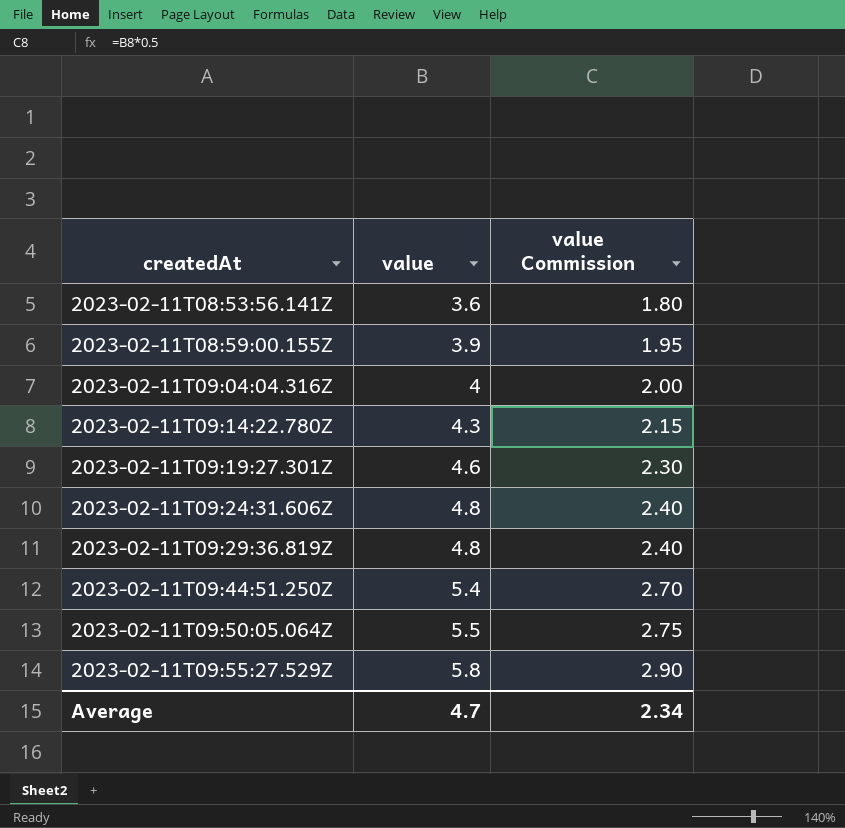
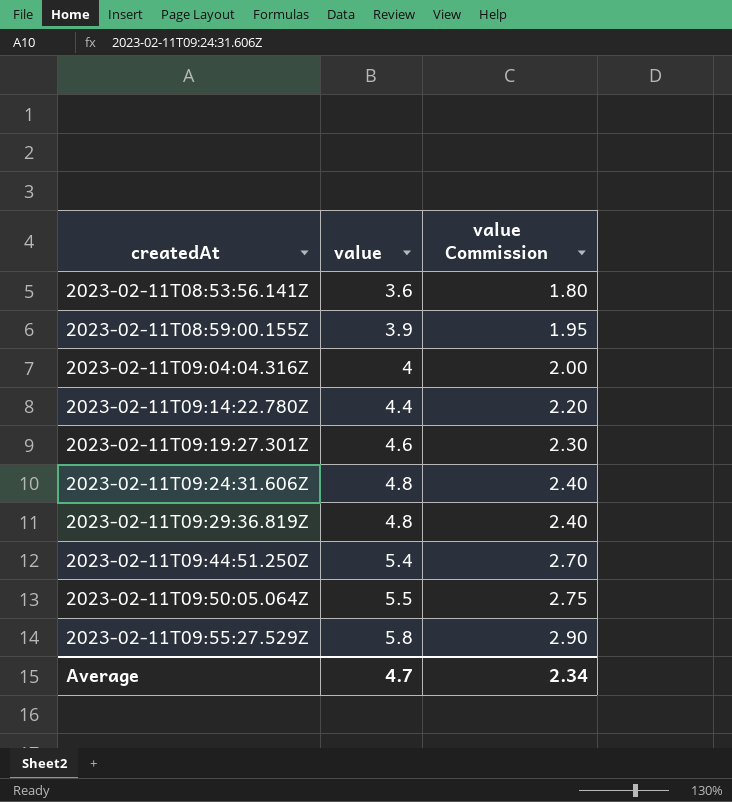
2023-02-11T09:14:22.780Z | value: 4.3 -> 4.4
2023-02-11T09:14:22.780Z | value Commission: 2.15 -> 2.20

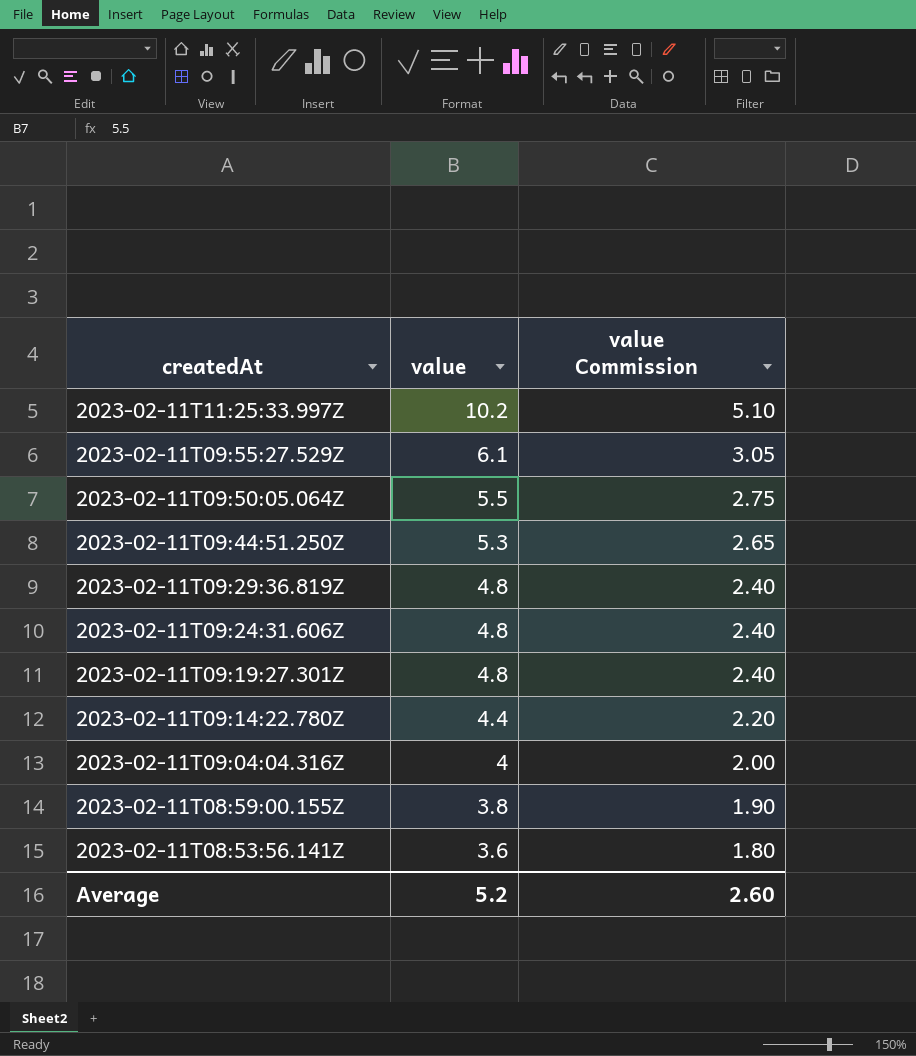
row order: createdAt ascending -> createdAt descending
row 2023-02-11T11:25:33.997Z: none -> 10.2 | 5.10
2023-02-11T09:55:27.529Z | value: 5.8 -> 6.1
2023-02-11T09:55:27.529Z | value Commission: 2.90 -> 3.05
2023-02-11T09:44:51.250Z | value: 5.4 -> 5.3
2023-02-11T09:44:51.250Z | value Commission: 2.70 -> 2.65
2023-02-11T09:19:27.301Z | value: 4.6 -> 4.8
2023-02-11T09:19:27.301Z | value Commission: 2.30 -> 2.40
2023-02-11T08:59:00.155Z | value: 3.9 -> 3.8
2023-02-11T08:59:00.155Z | value Commission: 1.95 -> 1.90
Average | value: 4.7 -> 5.2
Average | value Commission: 2.34 -> 2.60

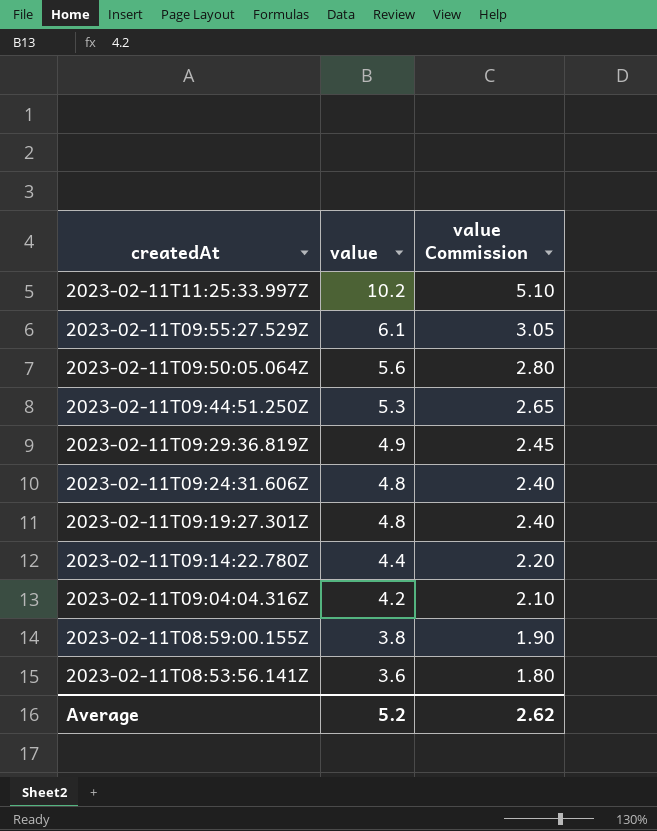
2023-02-11T09:50:05.064Z | value: 5.5 -> 5.6
2023-02-11T09:50:05.064Z | value Commission: 2.75 -> 2.80
2023-02-11T09:29:36.819Z | value: 4.8 -> 4.9
2023-02-11T09:29:36.819Z | value Commission: 2.40 -> 2.45
2023-02-11T09:04:04.316Z | value: 4 -> 4.2
2023-02-11T09:04:04.316Z | value Commission: 2.00 -> 2.10
Average | value Commission: 2.60 -> 2.62

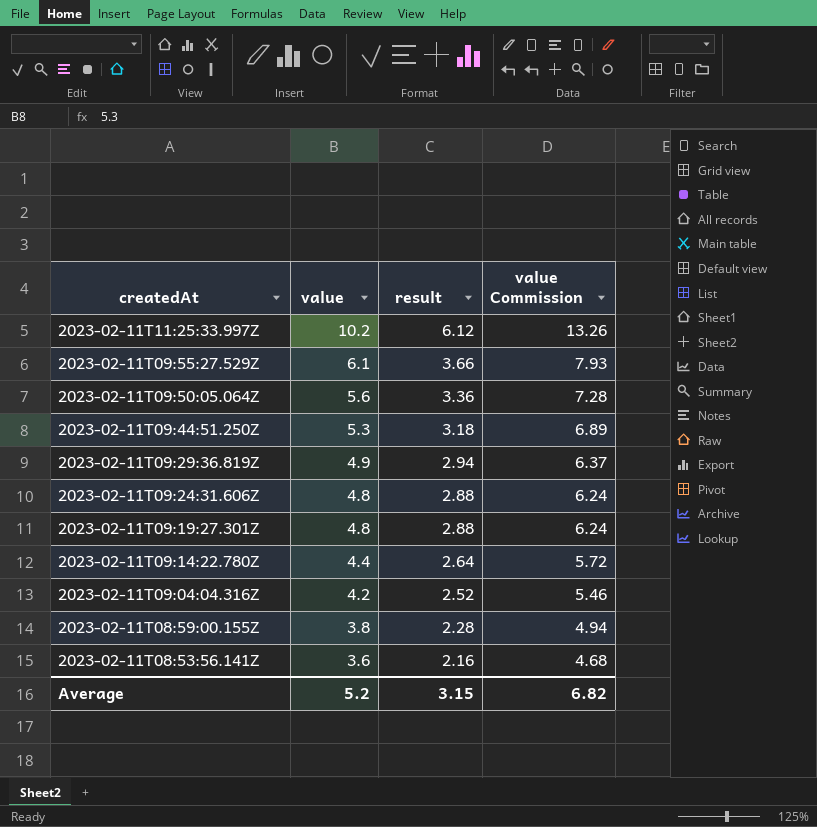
column result | formula: none -> [value] * 0.6
column value Commission | formula: [value] * 0.5 -> [value] * 1.3
Average | value Commission: 2.62 -> 6.82

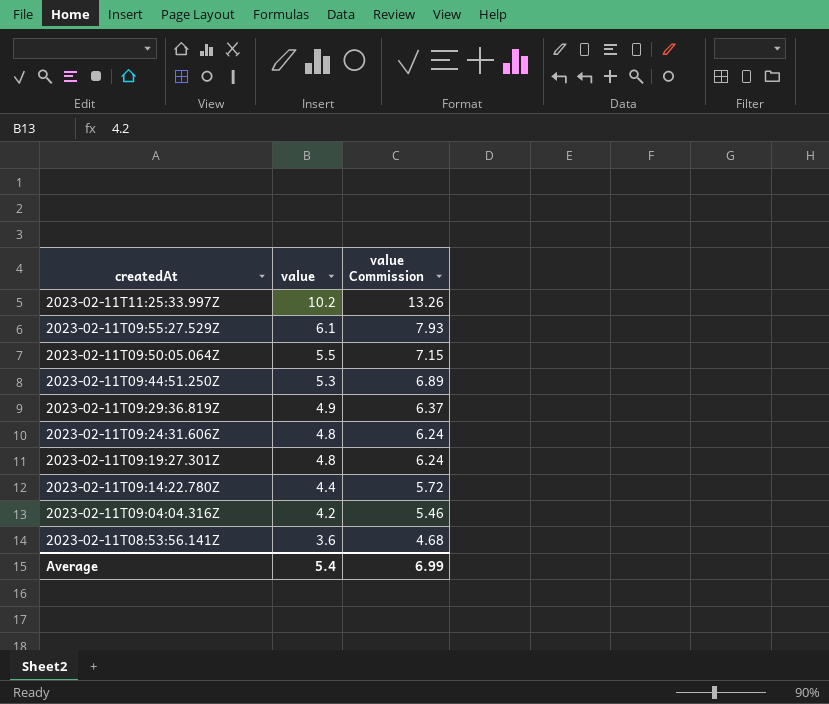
column result | formula: [value] * 0.6 -> none
row 2023-02-11T08:59:00.155Z: 3.8 | 2.28 | 4.94 -> none
2023-02-11T09:50:05.064Z | value: 5.6 -> 5.5
2023-02-11T09:50:05.064Z | value Commission: 7.28 -> 7.15
Average | value: 5.2 -> 5.4
Average | value Commission: 6.82 -> 6.99

